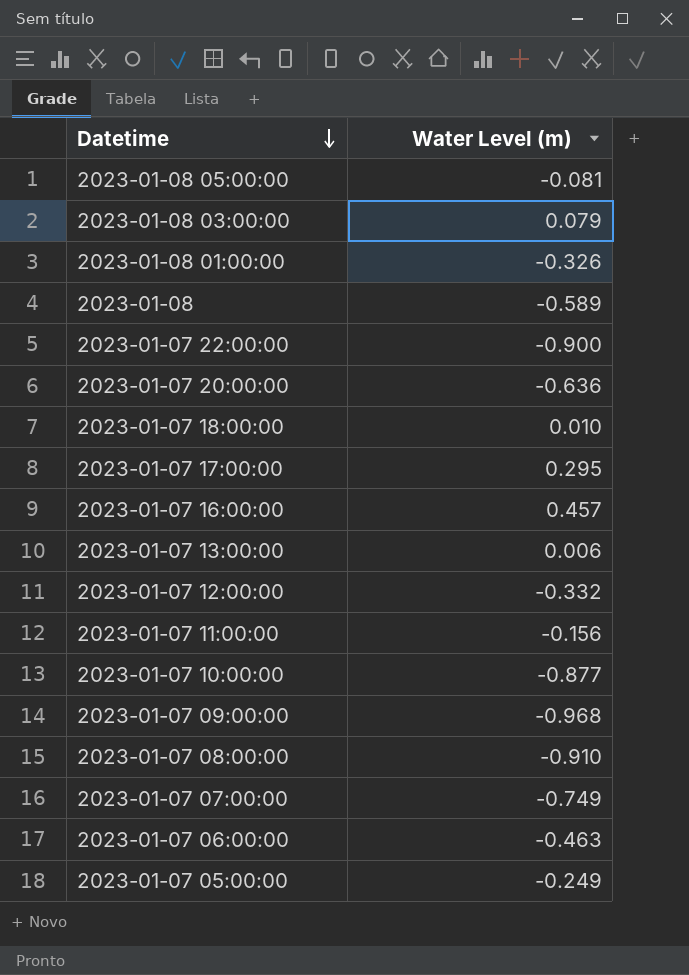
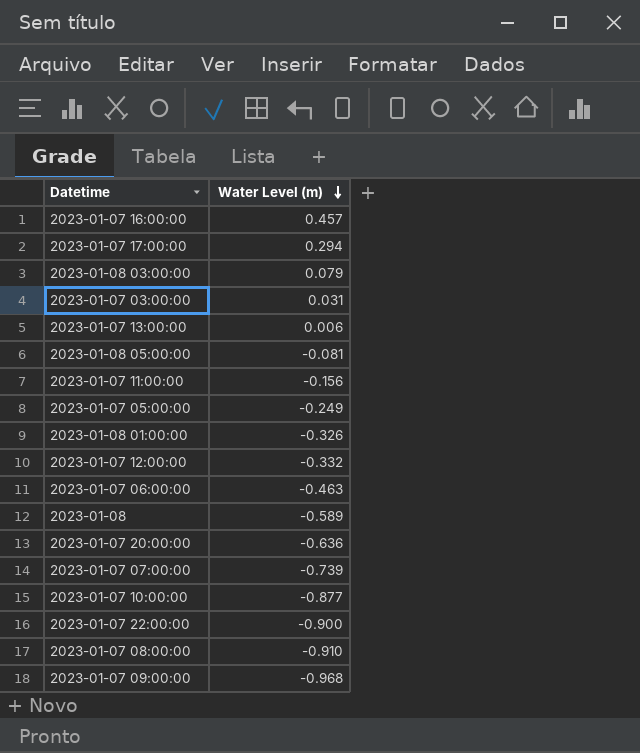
row order: Datetime descending -> Water Level (m) descending
row 2023-01-07 18:00:00: 0.010 -> none
2023-01-07 17:00:00 | Water Level (m): 0.295 -> 0.294
row 2023-01-07 03:00:00: none -> 0.031
2023-01-07 07:00:00 | Water Level (m): -0.749 -> -0.739

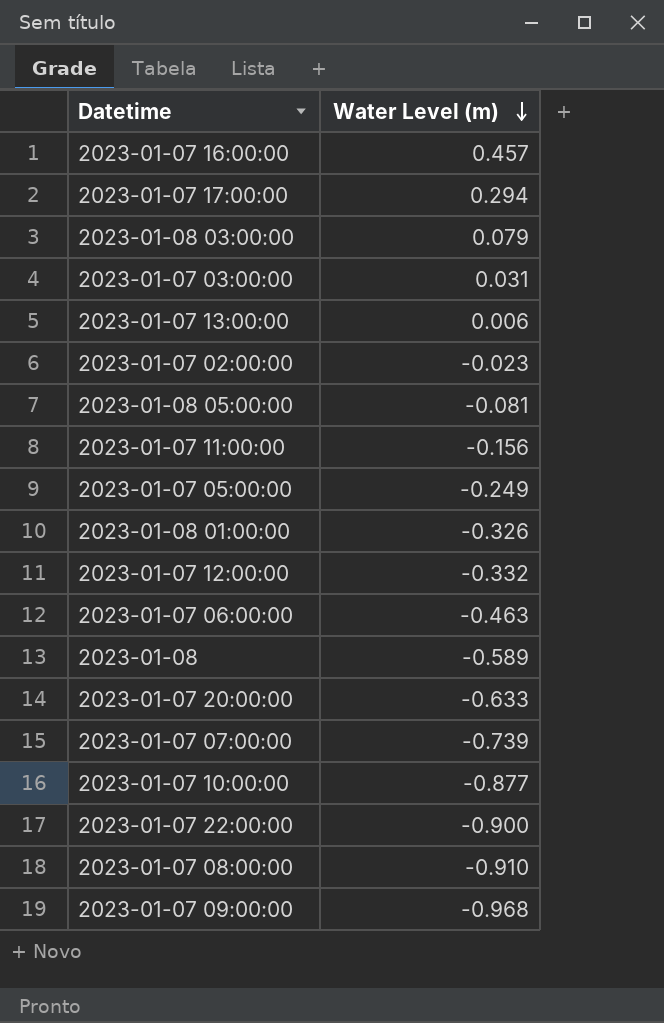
row 2023-01-07 02:00:00: none -> -0.023
2023-01-07 20:00:00 | Water Level (m): -0.636 -> -0.633

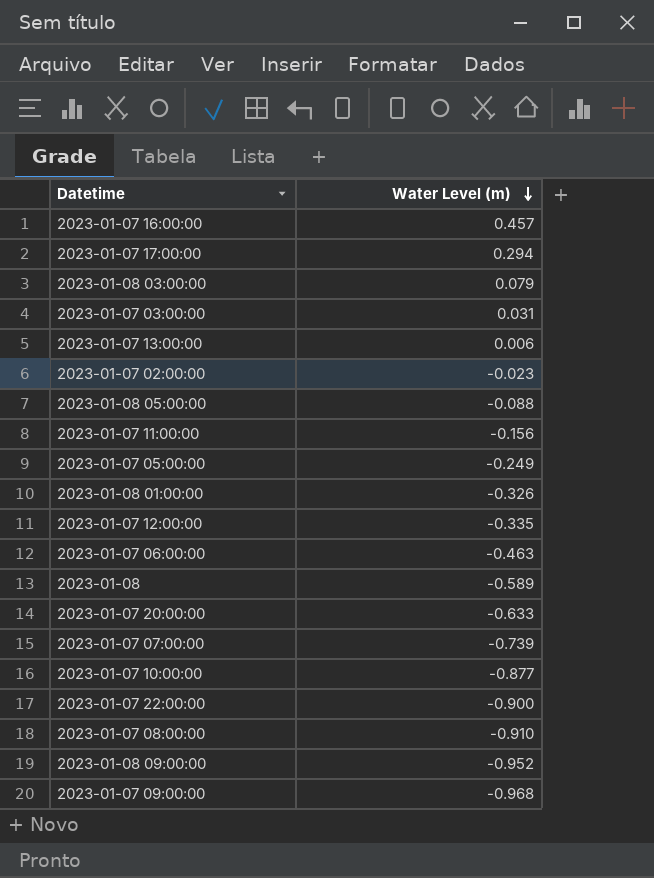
2023-01-08 05:00:00 | Water Level (m): -0.081 -> -0.088
2023-01-07 12:00:00 | Water Level (m): -0.332 -> -0.335
row 2023-01-08 09:00:00: none -> -0.952

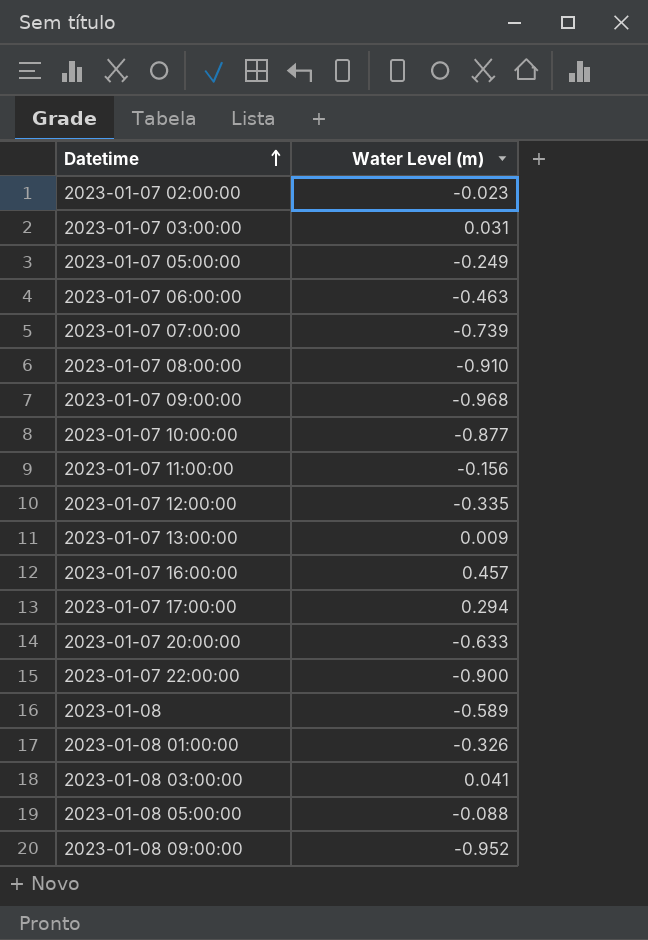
row order: Water Level (m) descending -> Datetime ascending
2023-01-07 13:00:00 | Water Level (m): 0.006 -> 0.009
2023-01-08 03:00:00 | Water Level (m): 0.079 -> 0.041

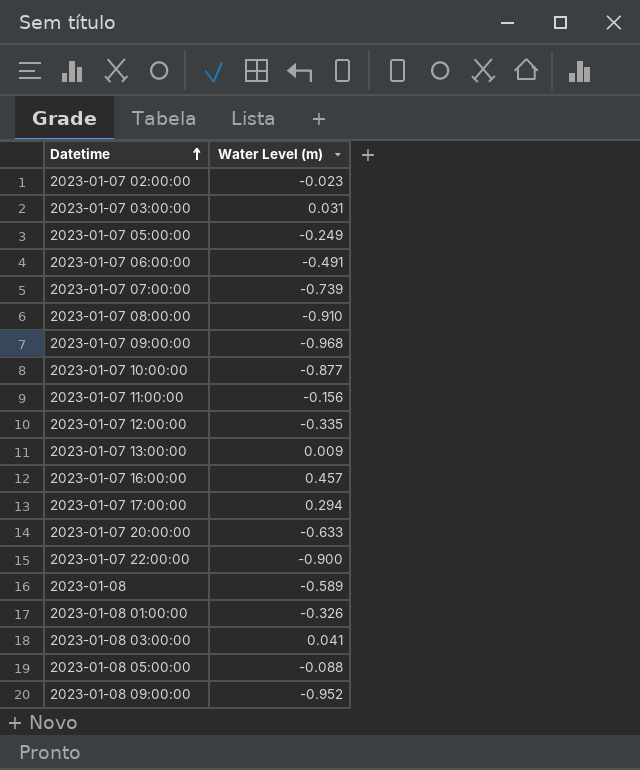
2023-01-07 06:00:00 | Water Level (m): -0.463 -> -0.491

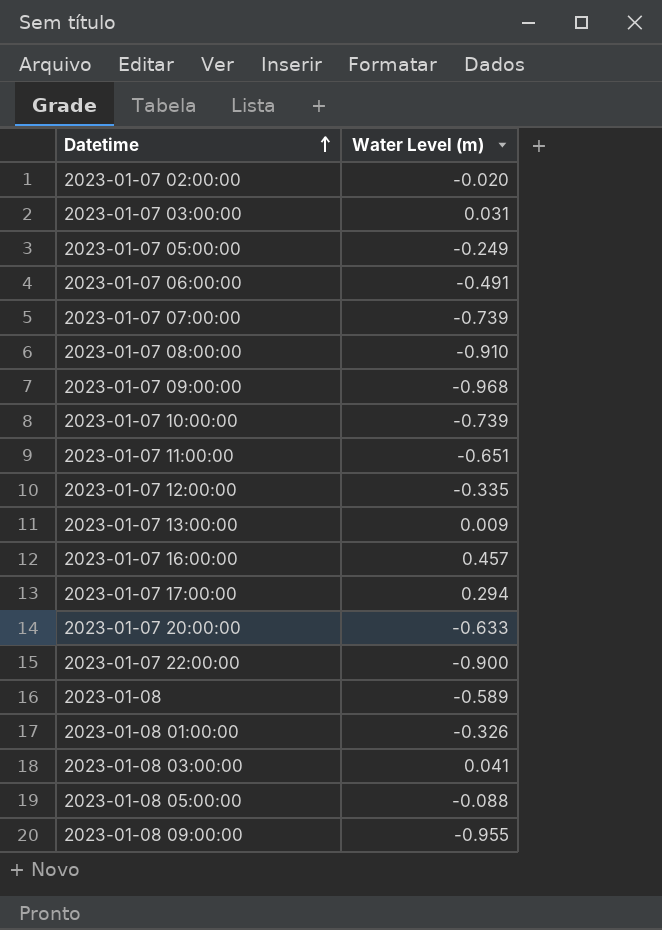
2023-01-07 02:00:00 | Water Level (m): -0.023 -> -0.020
2023-01-07 10:00:00 | Water Level (m): -0.877 -> -0.739
2023-01-07 11:00:00 | Water Level (m): -0.156 -> -0.651
2023-01-08 09:00:00 | Water Level (m): -0.952 -> -0.955

